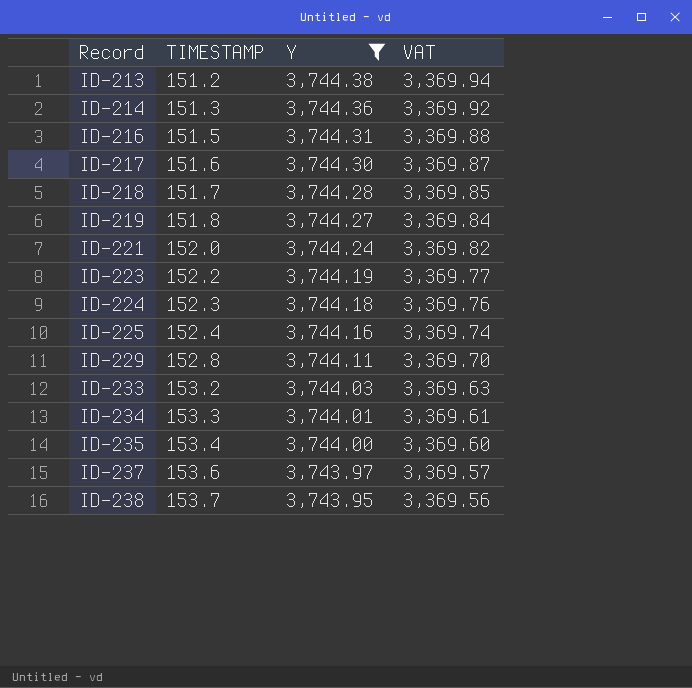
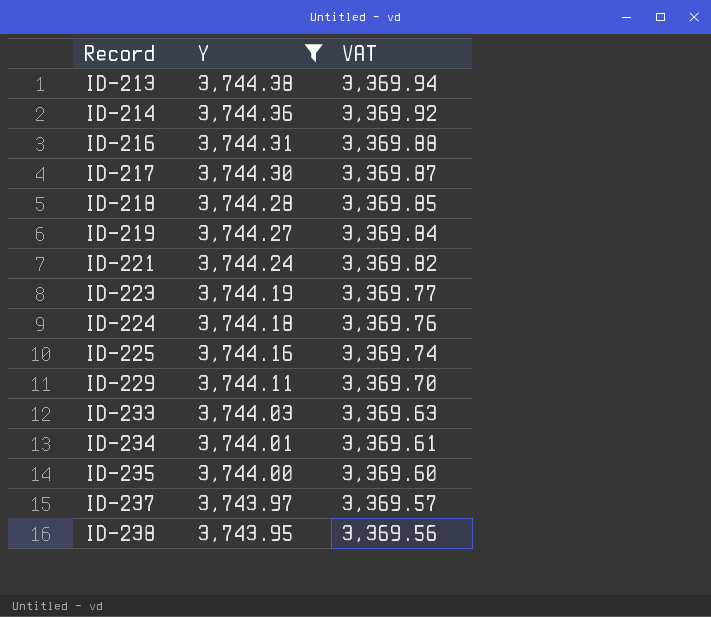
column TIMESTAMP | position: 2 -> none

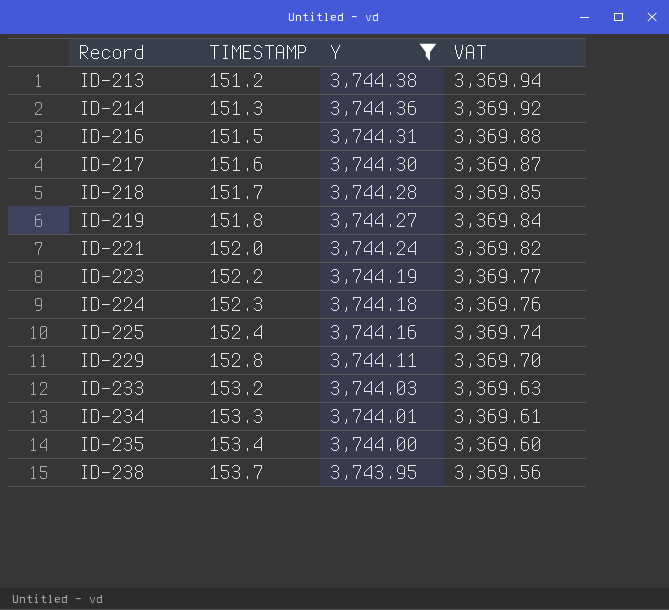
column TIMESTAMP | position: none -> 2
row ID-237: 3,743.97 | 3,369.57 -> none

